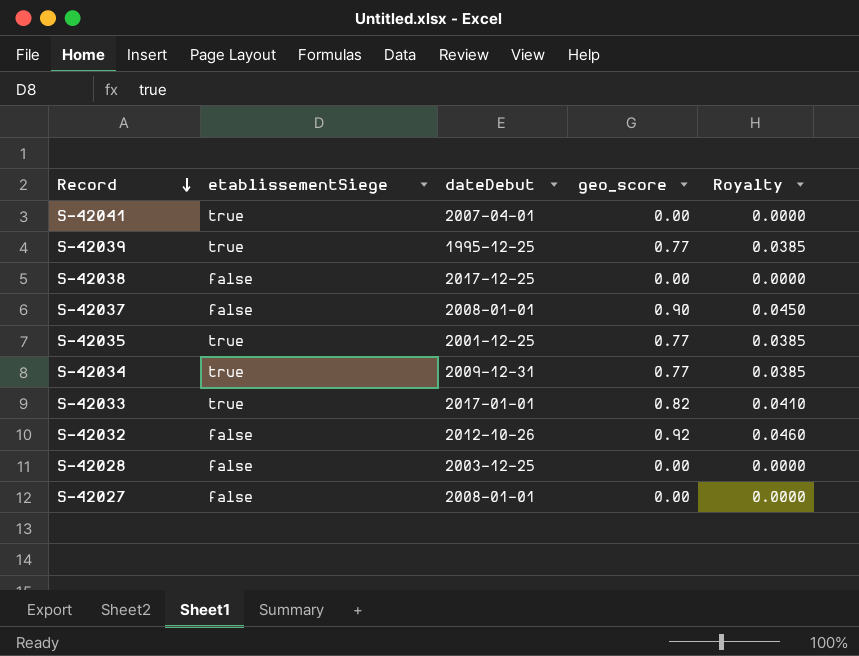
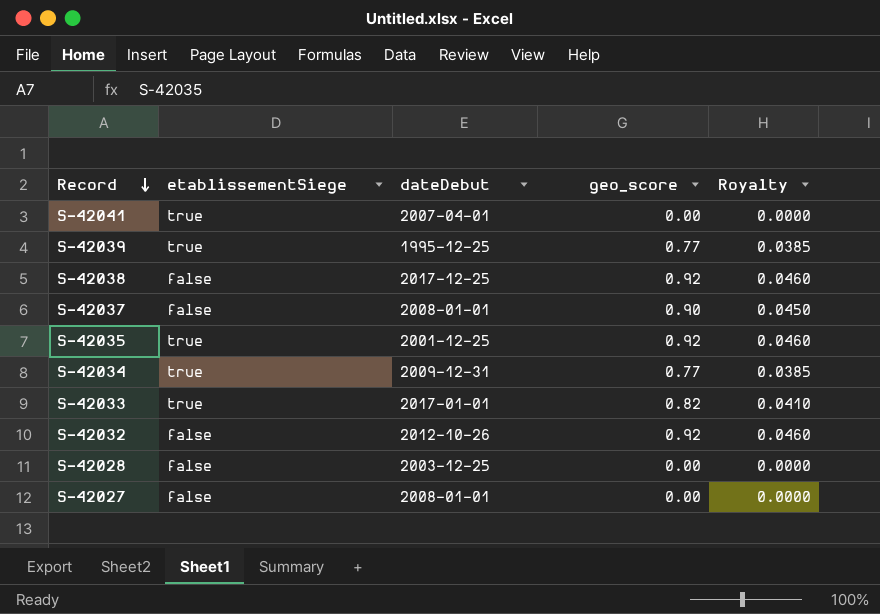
S-42038 | geo_score: 0.00 -> 0.92
S-42038 | Royalty: 0.0000 -> 0.0460
S-42035 | geo_score: 0.77 -> 0.92
S-42035 | Royalty: 0.0385 -> 0.0460

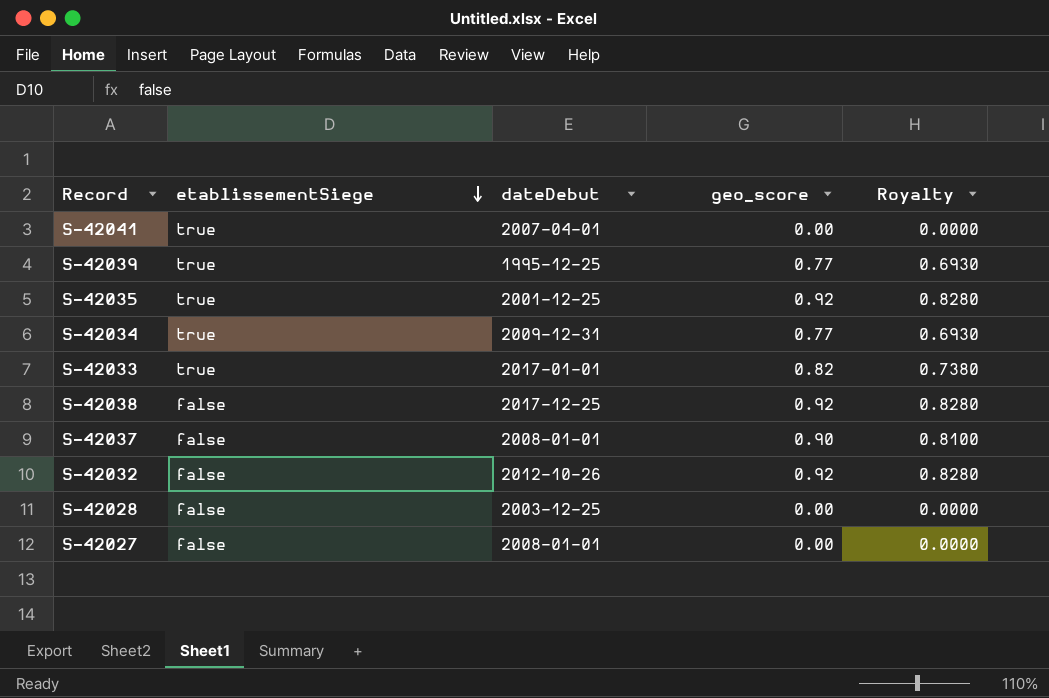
row order: Record descending -> etablissementSiege descending
column Royalty | formula: [geo_score] * 0.05 -> [geo_score] * 0.9

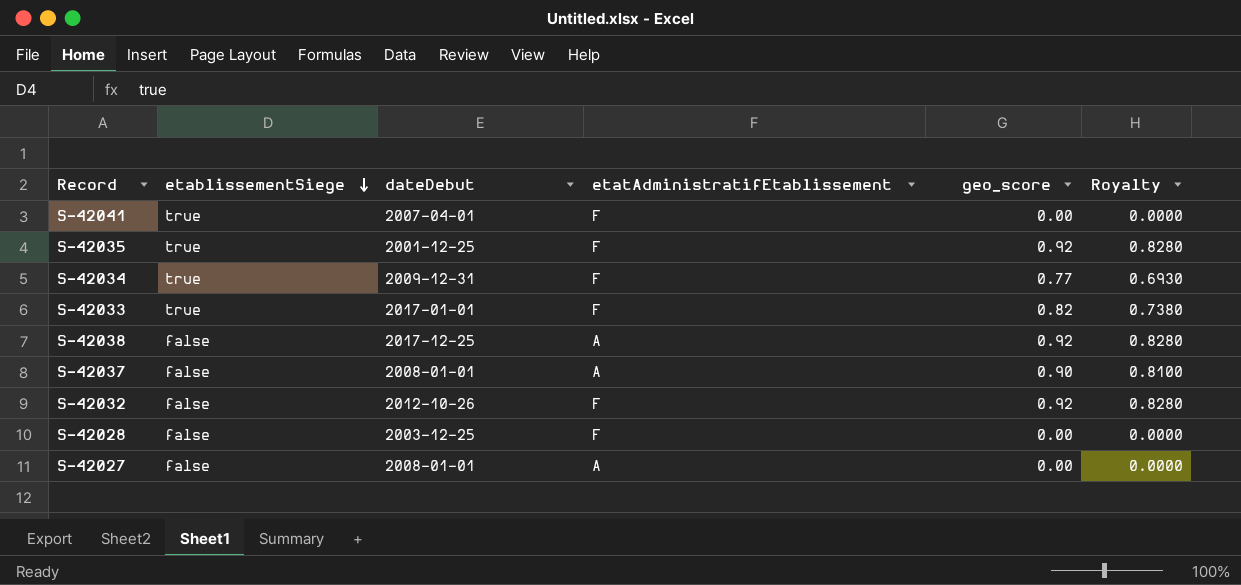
column etatAdministratifEtablissement | position: none -> 4
row S-42039: true | 1995-12-25 | 0.77 | 0.6930 -> none

